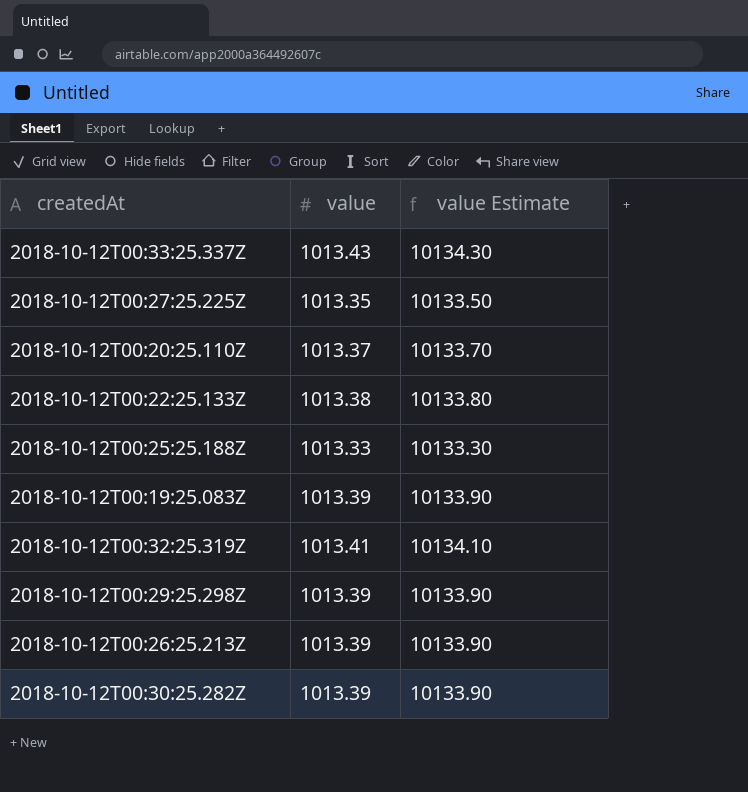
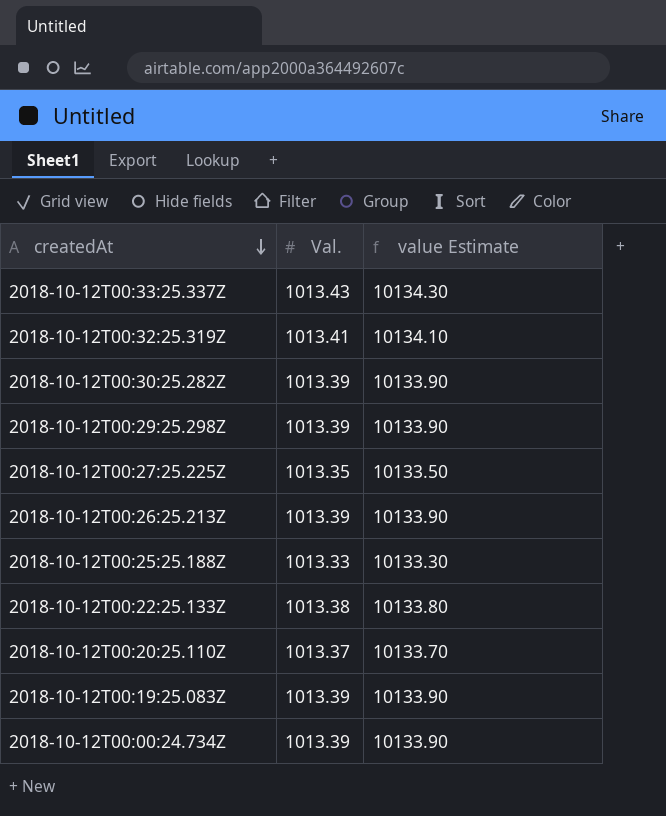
row order: none -> createdAt descending
column name: value -> Val.
row 2018-10-12T00:00:24.734Z: none -> 1013.39 | 10133.90

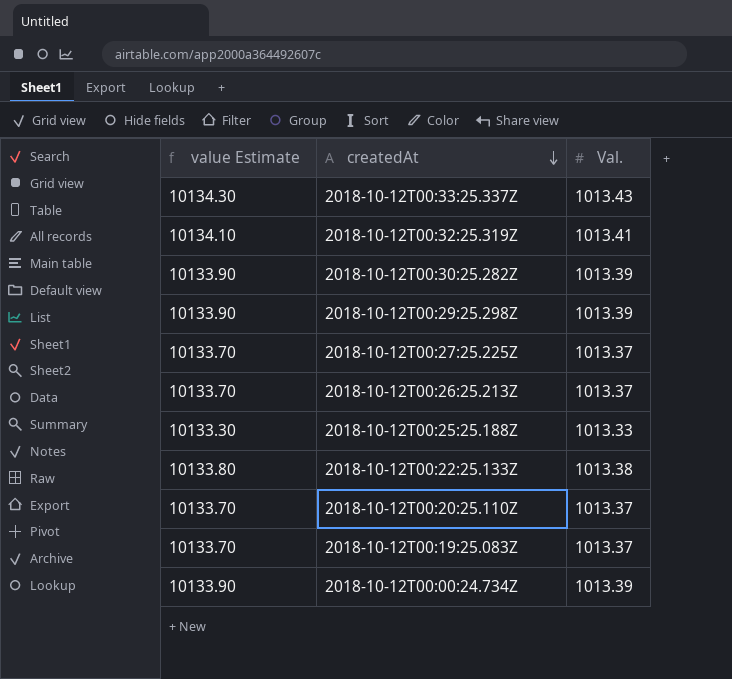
column value Estimate | position: 3 -> 1
2018-10-12T00:27:25.225Z | value Estimate: 10133.50 -> 10133.70
2018-10-12T00:27:25.225Z | Val.: 1013.35 -> 1013.37
2018-10-12T00:26:25.213Z | value Estimate: 10133.90 -> 10133.70
2018-10-12T00:26:25.213Z | Val.: 1013.39 -> 1013.37
2018-10-12T00:19:25.083Z | value Estimate: 10133.90 -> 10133.70
2018-10-12T00:19:25.083Z | Val.: 1013.39 -> 1013.37

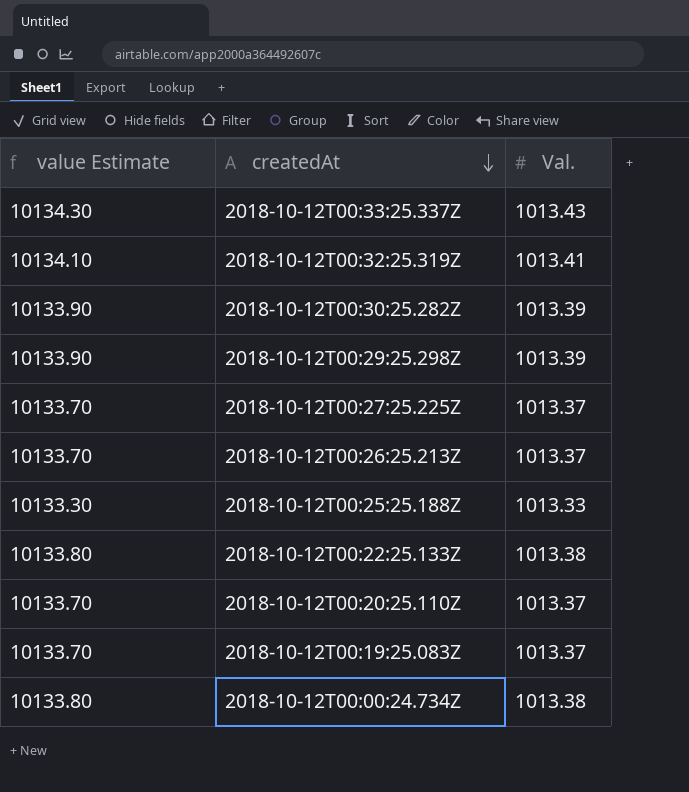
2018-10-12T00:00:24.734Z | value Estimate: 10133.90 -> 10133.80
2018-10-12T00:00:24.734Z | Val.: 1013.39 -> 1013.38

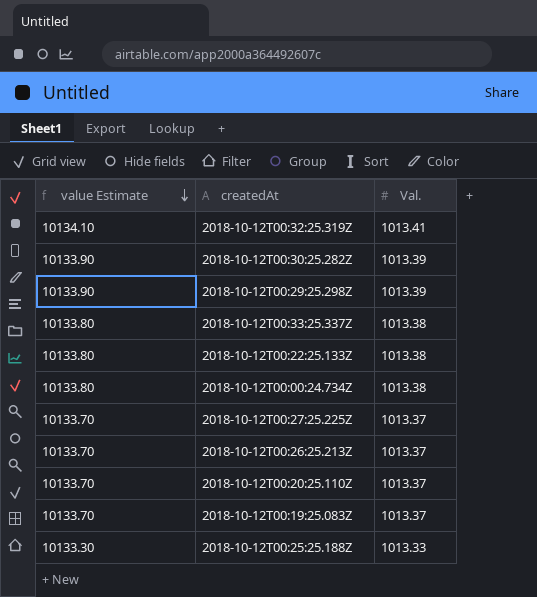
row order: createdAt descending -> value Estimate descending
2018-10-12T00:33:25.337Z | value Estimate: 10134.30 -> 10133.80
2018-10-12T00:33:25.337Z | Val.: 1013.43 -> 1013.38

